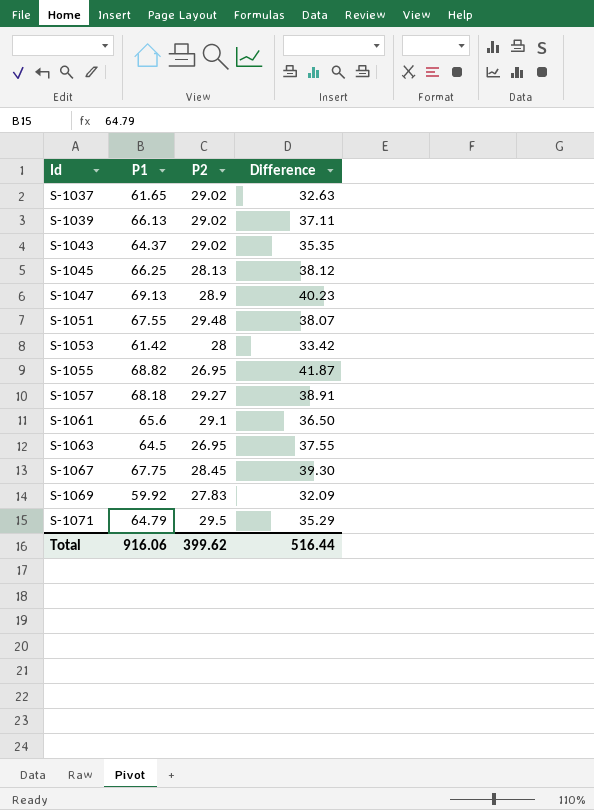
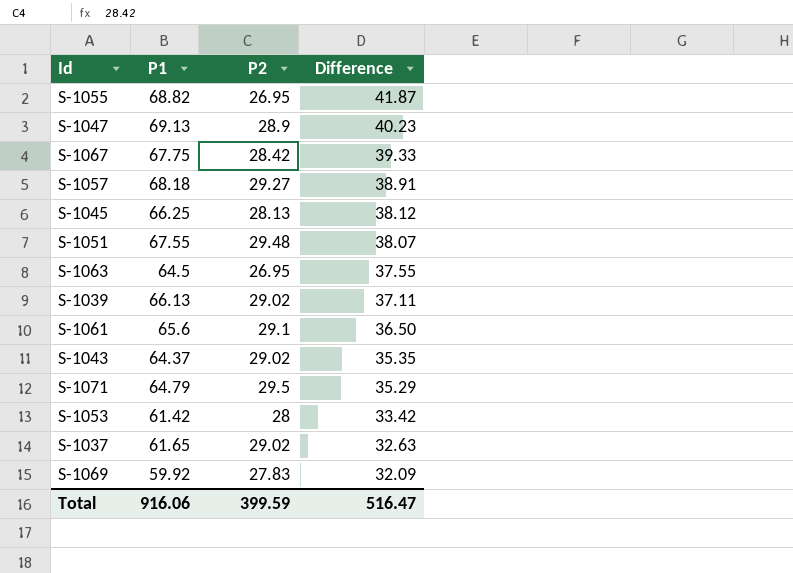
row order: Id ascending -> Difference descending
S-1067 | P2: 28.45 -> 28.42
S-1067 | Difference: 39.30 -> 39.33
Total | P2: 399.62 -> 399.59
Total | Difference: 516.44 -> 516.47

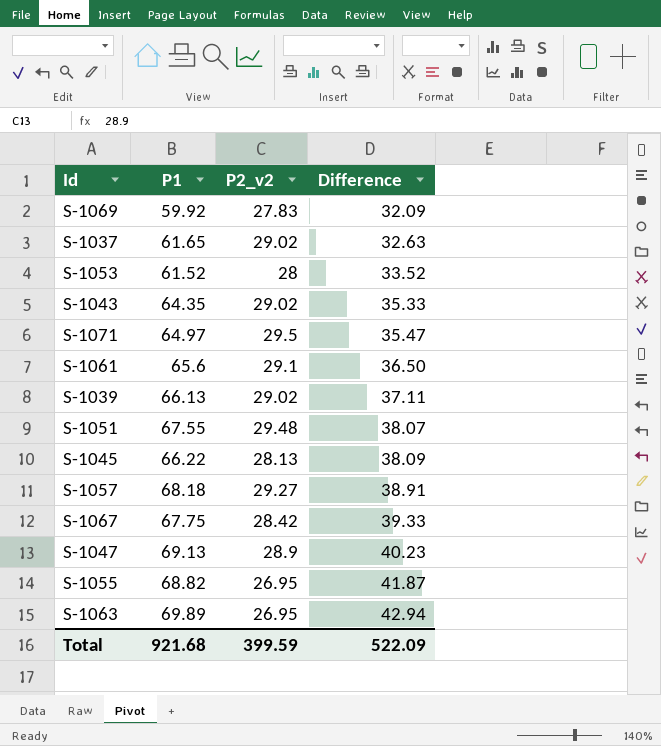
row order: Difference descending -> Difference ascending
column name: P2 -> P2_v2
S-1053 | P1: 61.42 -> 61.52
S-1053 | Difference: 33.42 -> 33.52
S-1043 | P1: 64.37 -> 64.35
S-1043 | Difference: 35.35 -> 35.33
S-1071 | P1: 64.79 -> 64.97
S-1071 | Difference: 35.29 -> 35.47
S-1045 | P1: 66.25 -> 66.22
S-1045 | Difference: 38.12 -> 38.09
S-1063 | P1: 64.5 -> 69.89
S-1063 | Difference: 37.55 -> 42.94
Total | P1: 916.06 -> 921.68
Total | Difference: 516.47 -> 522.09

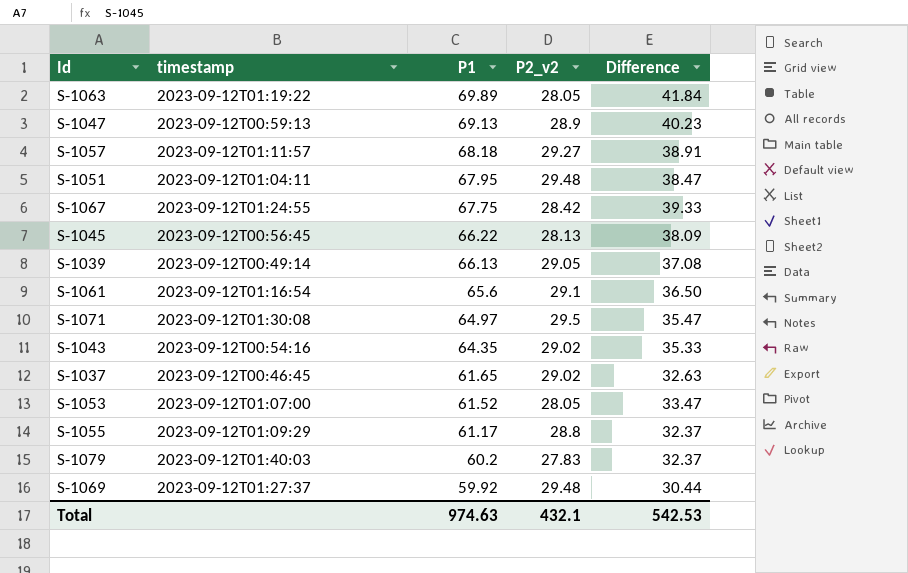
row order: Difference ascending -> P1 descending
column timestamp | position: none -> 2
S-1063 | P2_v2: 26.95 -> 28.05
S-1063 | Difference: 42.94 -> 41.84
S-1051 | P1: 67.55 -> 67.95
S-1051 | Difference: 38.07 -> 38.47
S-1039 | P2_v2: 29.02 -> 29.05
S-1039 | Difference: 37.11 -> 37.08
S-1053 | P2_v2: 28 -> 28.05
S-1053 | Difference: 33.52 -> 33.47
S-1055 | P1: 68.82 -> 61.17
S-1055 | P2_v2: 26.95 -> 28.8
S-1055 | Difference: 41.87 -> 32.37
row S-1079: none -> 2023-09-12T01:40:03 | 60.2 | 27.83 | 32.37
S-1069 | P2_v2: 27.83 -> 29.48
S-1069 | Difference: 32.09 -> 30.44
Total | P1: 921.68 -> 974.63
Total | P2_v2: 399.59 -> 432.1
Total | Difference: 522.09 -> 542.53

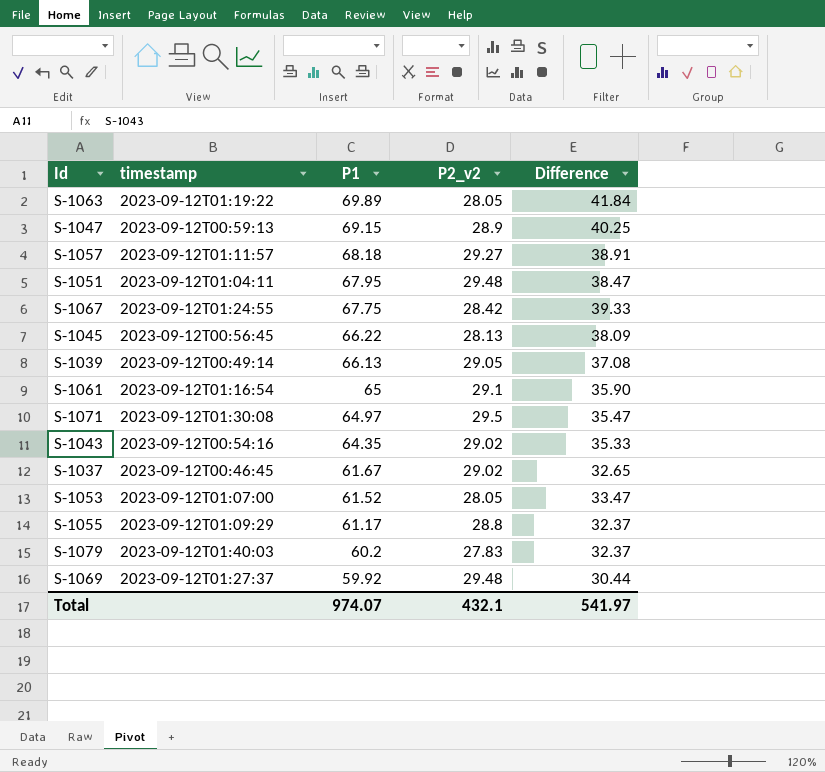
S-1047 | P1: 69.13 -> 69.15
S-1047 | Difference: 40.23 -> 40.25
S-1061 | P1: 65.6 -> 65
S-1061 | Difference: 36.50 -> 35.90
S-1037 | P1: 61.65 -> 61.67
S-1037 | Difference: 32.63 -> 32.65
Total | P1: 974.63 -> 974.07
Total | Difference: 542.53 -> 541.97

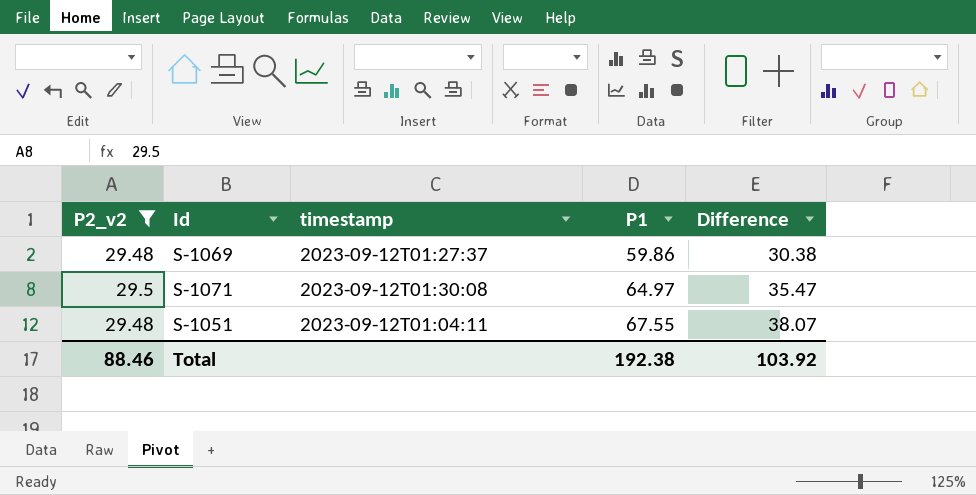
filter: none -> P2_v2 >= 29.48
row order: P1 descending -> P1 ascending
column P2_v2 | position: 4 -> 1
S-1069 | P1: 59.92 -> 59.86
S-1069 | Difference: 30.44 -> 30.38
S-1051 | P1: 67.95 -> 67.55
S-1051 | Difference: 38.47 -> 38.07
Total | P2_v2: 432.1 -> 88.46
Total | P1: 974.07 -> 192.38
Total | Difference: 541.97 -> 103.92

